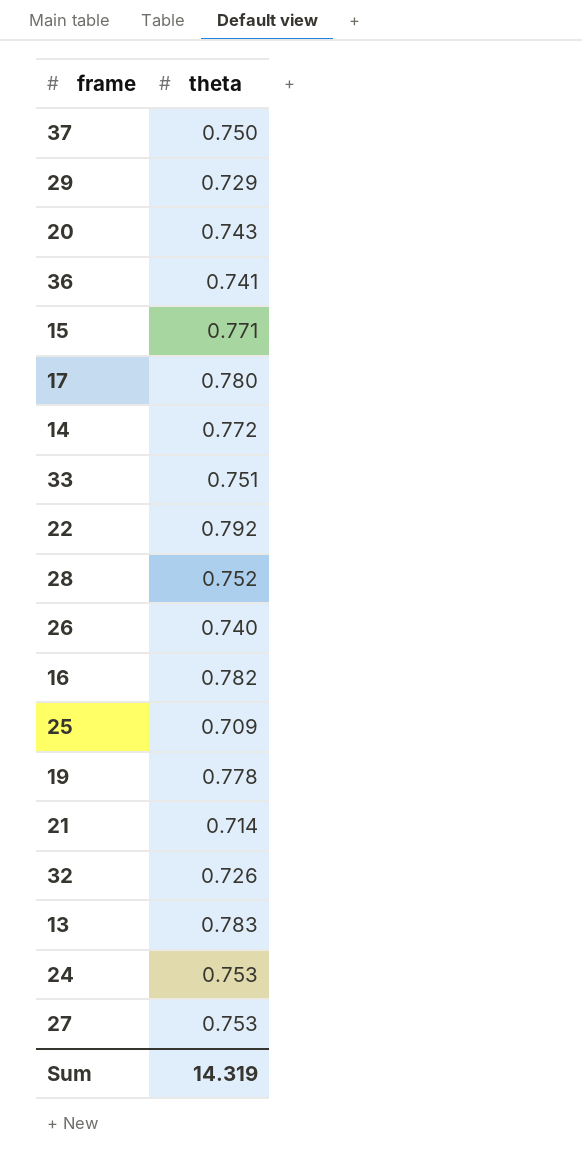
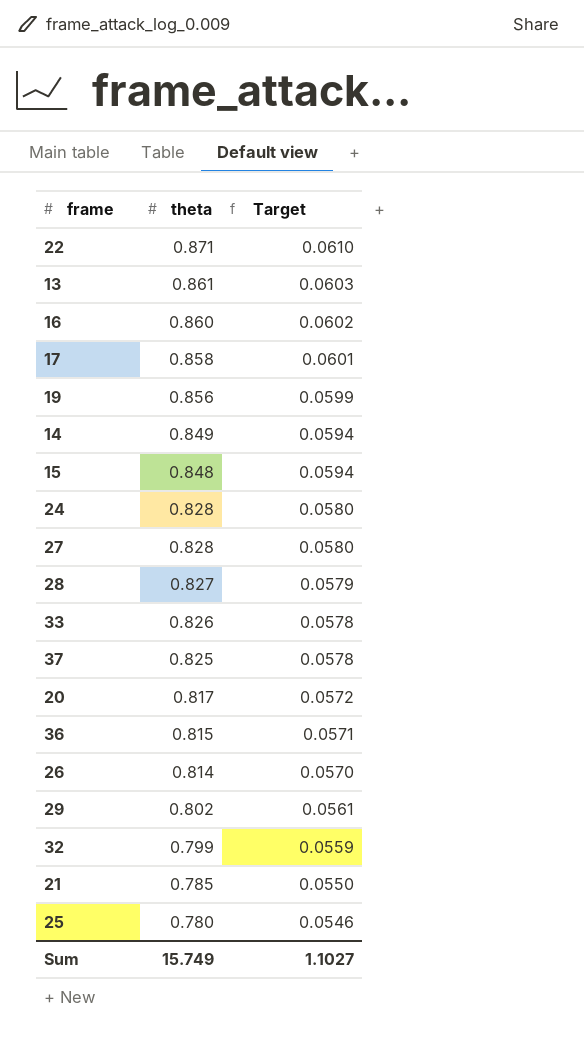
row order: none -> theta descending
column Target | formula: none -> [theta] * 0.07
22 | theta: 0.792 -> 0.871
13 | theta: 0.783 -> 0.861
16 | theta: 0.782 -> 0.860
17 | theta: 0.780 -> 0.858
19 | theta: 0.778 -> 0.856
14 | theta: 0.772 -> 0.849
15 | theta: 0.771 -> 0.848
24 | theta: 0.753 -> 0.828
27 | theta: 0.753 -> 0.828
28 | theta: 0.752 -> 0.827
33 | theta: 0.751 -> 0.826
37 | theta: 0.750 -> 0.825
20 | theta: 0.743 -> 0.817
36 | theta: 0.741 -> 0.815
26 | theta: 0.740 -> 0.814
29 | theta: 0.729 -> 0.802
32 | theta: 0.726 -> 0.799
21 | theta: 0.714 -> 0.785
25 | theta: 0.709 -> 0.780
Sum | theta: 14.319 -> 15.749

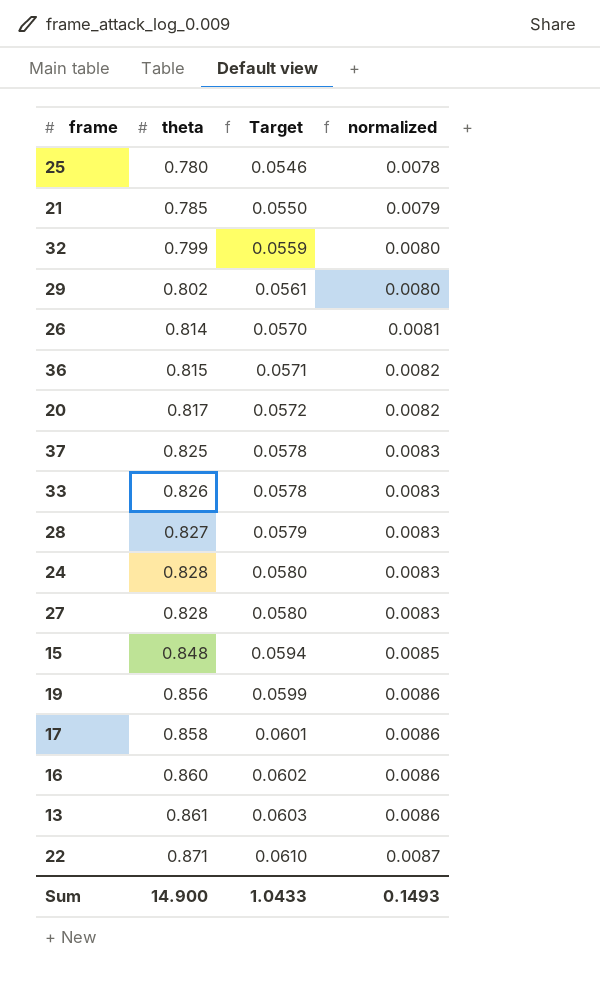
row order: theta descending -> theta ascending
column normalized | formula: none -> [theta] * 0.01
row 14: 0.849 | 0.0594 -> none
Sum | theta: 15.749 -> 14.900
Sum | Target: 1.1027 -> 1.0433

